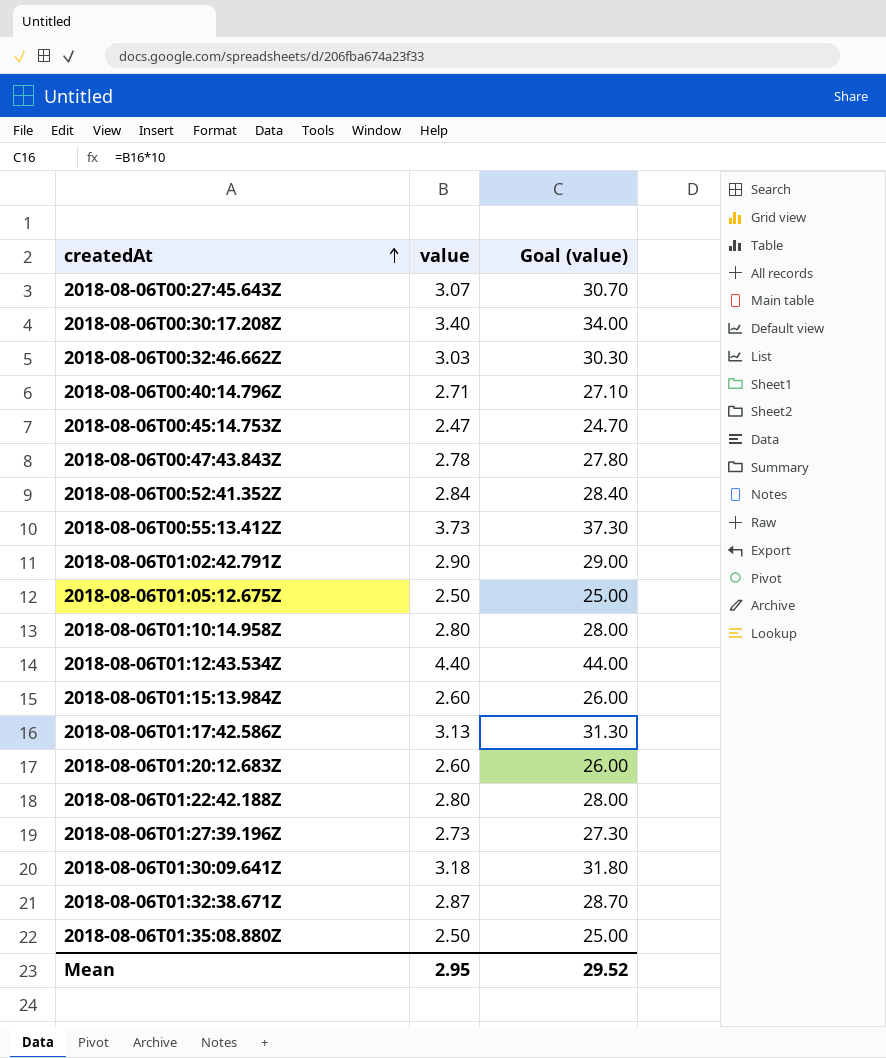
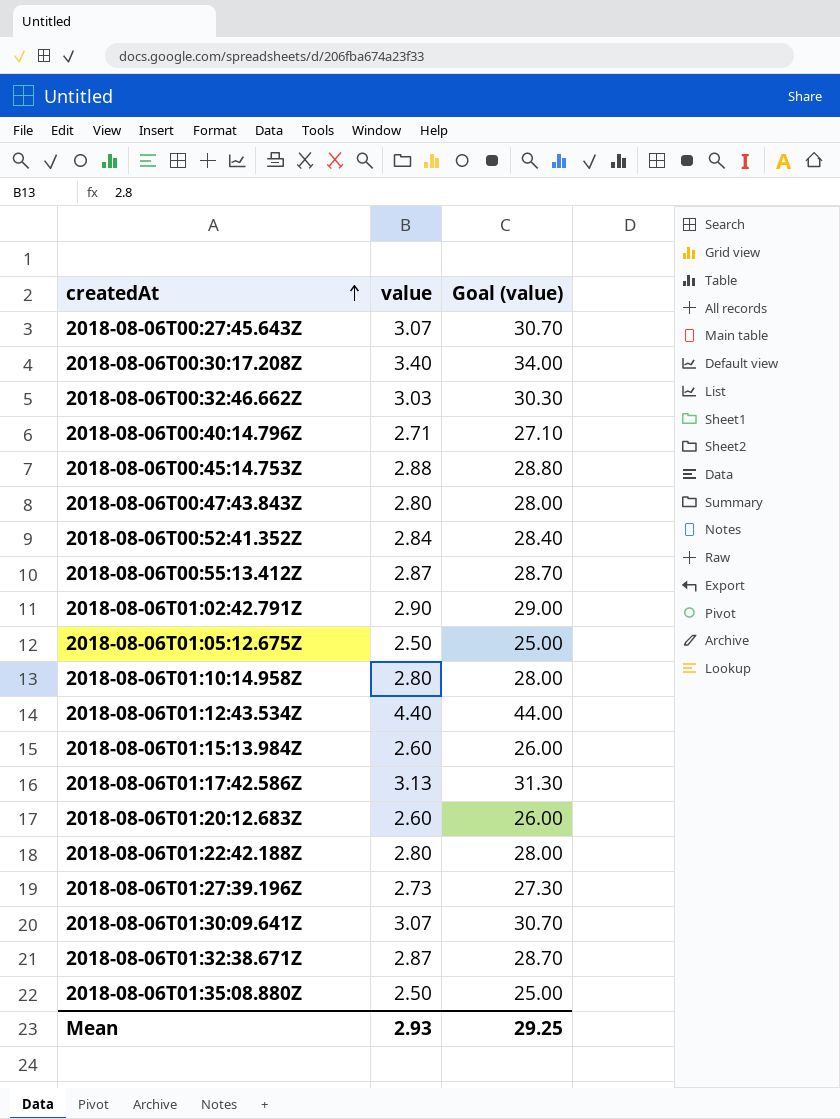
2018-08-06T00:45:14.753Z | value: 2.47 -> 2.88
2018-08-06T00:45:14.753Z | Goal (value): 24.70 -> 28.80
2018-08-06T00:47:43.843Z | value: 2.78 -> 2.80
2018-08-06T00:47:43.843Z | Goal (value): 27.80 -> 28.00
2018-08-06T00:55:13.412Z | value: 3.73 -> 2.87
2018-08-06T00:55:13.412Z | Goal (value): 37.30 -> 28.70
2018-08-06T01:30:09.641Z | value: 3.18 -> 3.07
2018-08-06T01:30:09.641Z | Goal (value): 31.80 -> 30.70
Mean | value: 2.95 -> 2.93
Mean | Goal (value): 29.52 -> 29.25

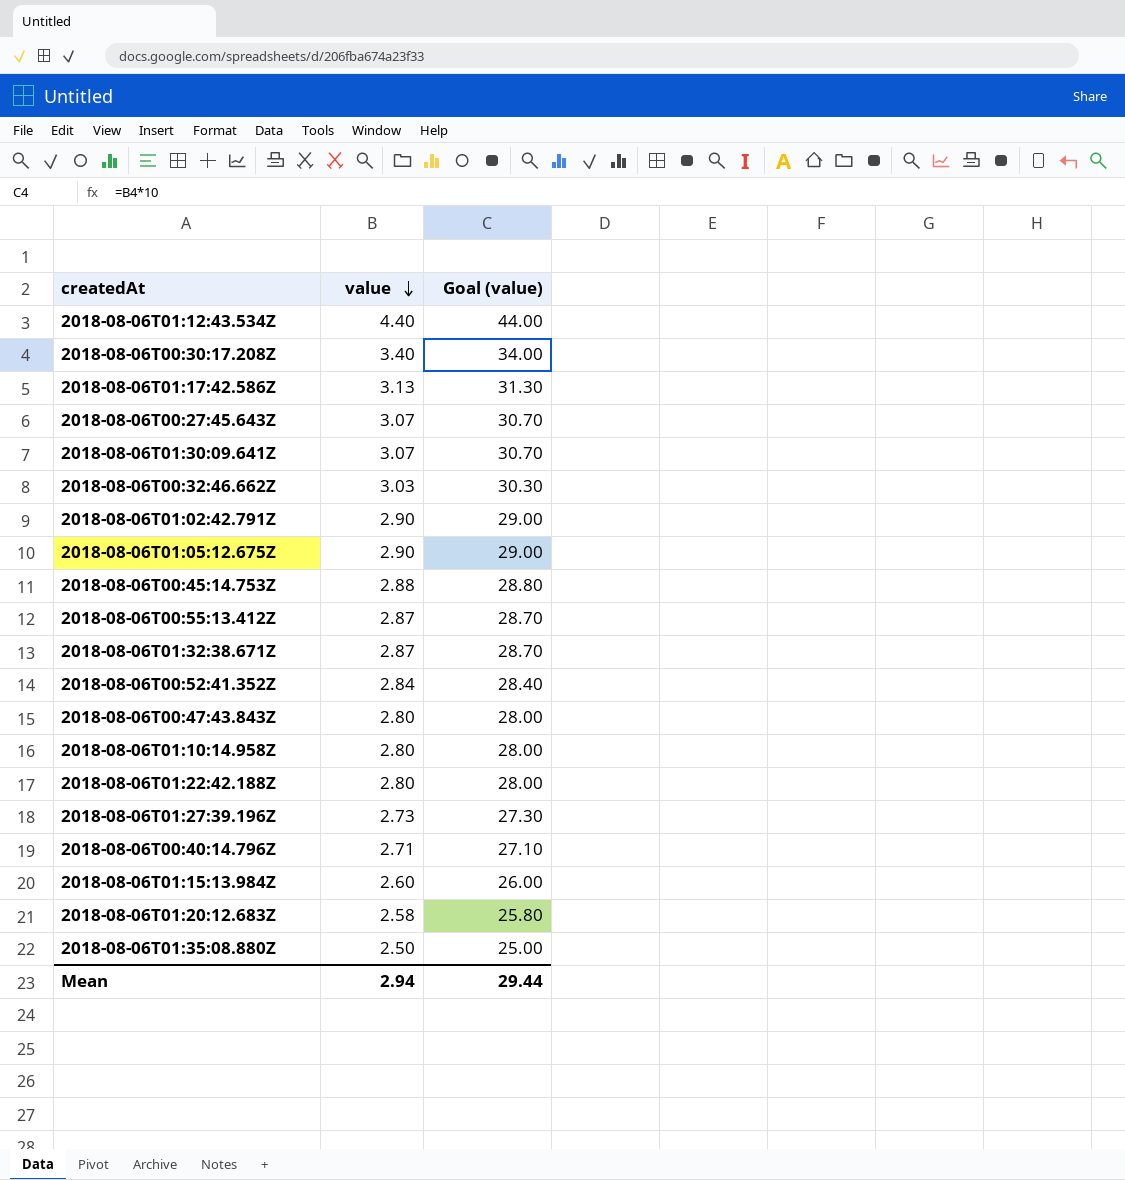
row order: createdAt ascending -> value descending
2018-08-06T01:05:12.675Z | value: 2.50 -> 2.90
2018-08-06T01:05:12.675Z | Goal (value): 25.00 -> 29.00
2018-08-06T01:20:12.683Z | value: 2.60 -> 2.58
2018-08-06T01:20:12.683Z | Goal (value): 26.00 -> 25.80
Mean | value: 2.93 -> 2.94
Mean | Goal (value): 29.25 -> 29.44

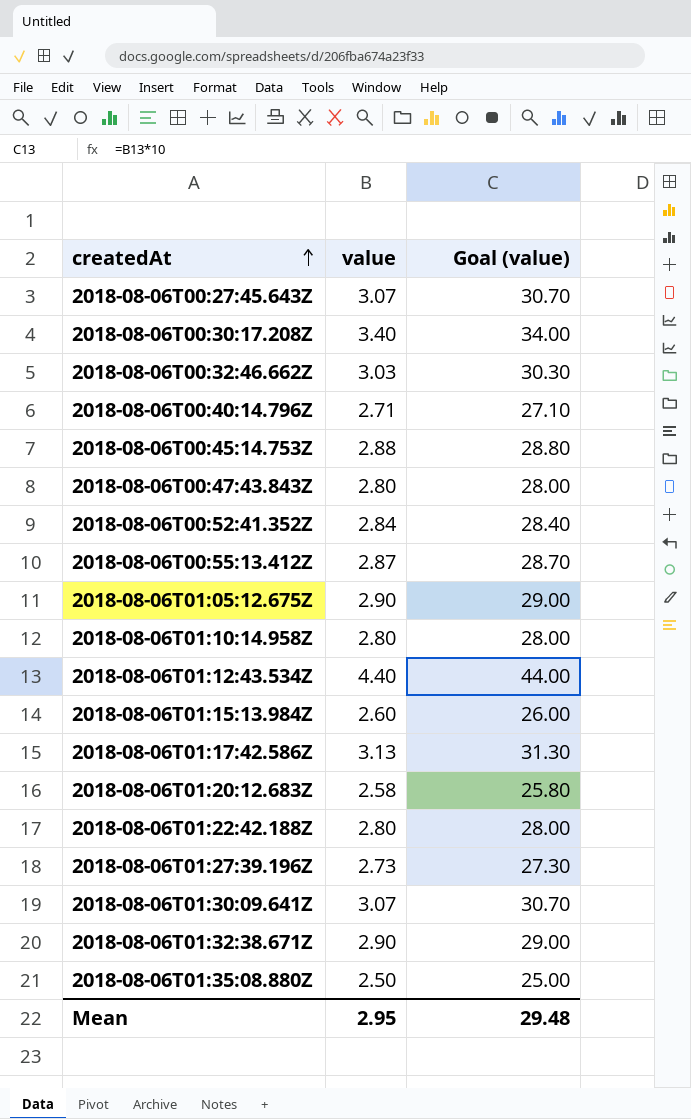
row order: value descending -> createdAt ascending
row 2018-08-06T01:02:42.791Z: 2.90 | 29.00 -> none
2018-08-06T01:32:38.671Z | value: 2.87 -> 2.90
2018-08-06T01:32:38.671Z | Goal (value): 28.70 -> 29.00
Mean | value: 2.94 -> 2.95
Mean | Goal (value): 29.44 -> 29.48

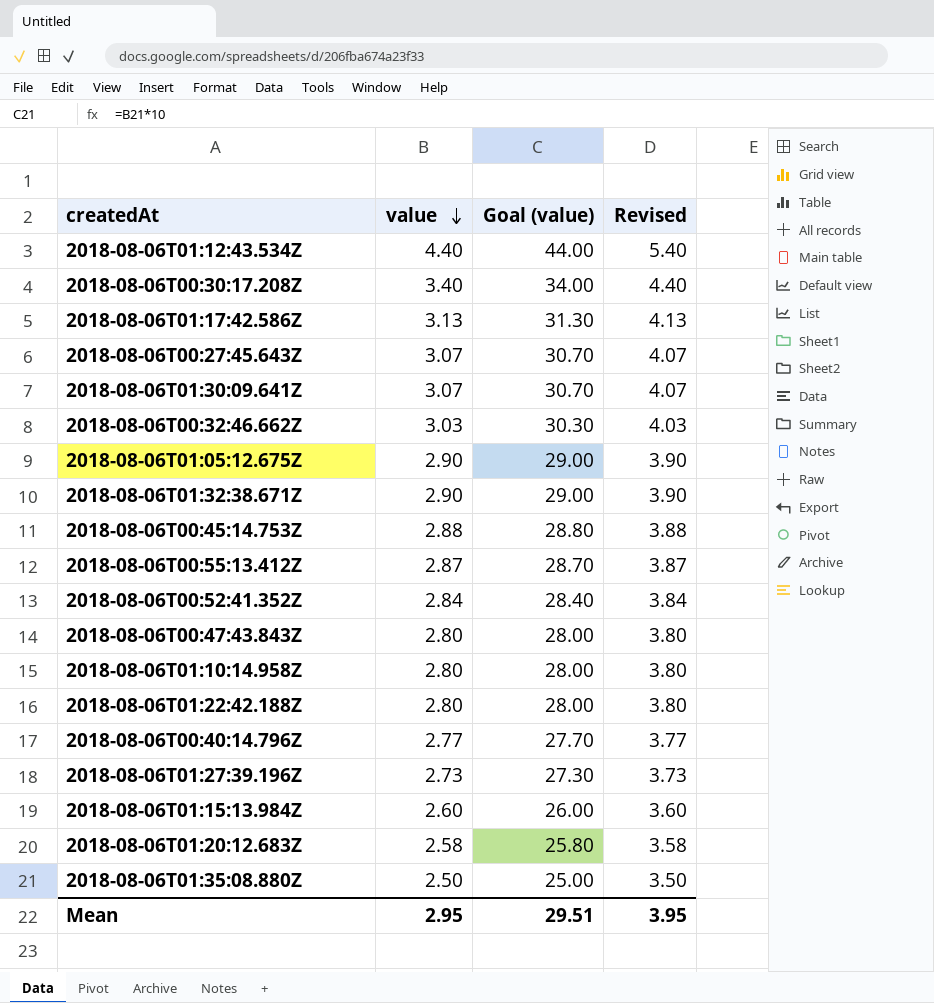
row order: createdAt ascending -> value descending
column Revised | formula: none -> [value] + 1
2018-08-06T00:40:14.796Z | value: 2.71 -> 2.77
2018-08-06T00:40:14.796Z | Goal (value): 27.10 -> 27.70
Mean | Goal (value): 29.48 -> 29.51

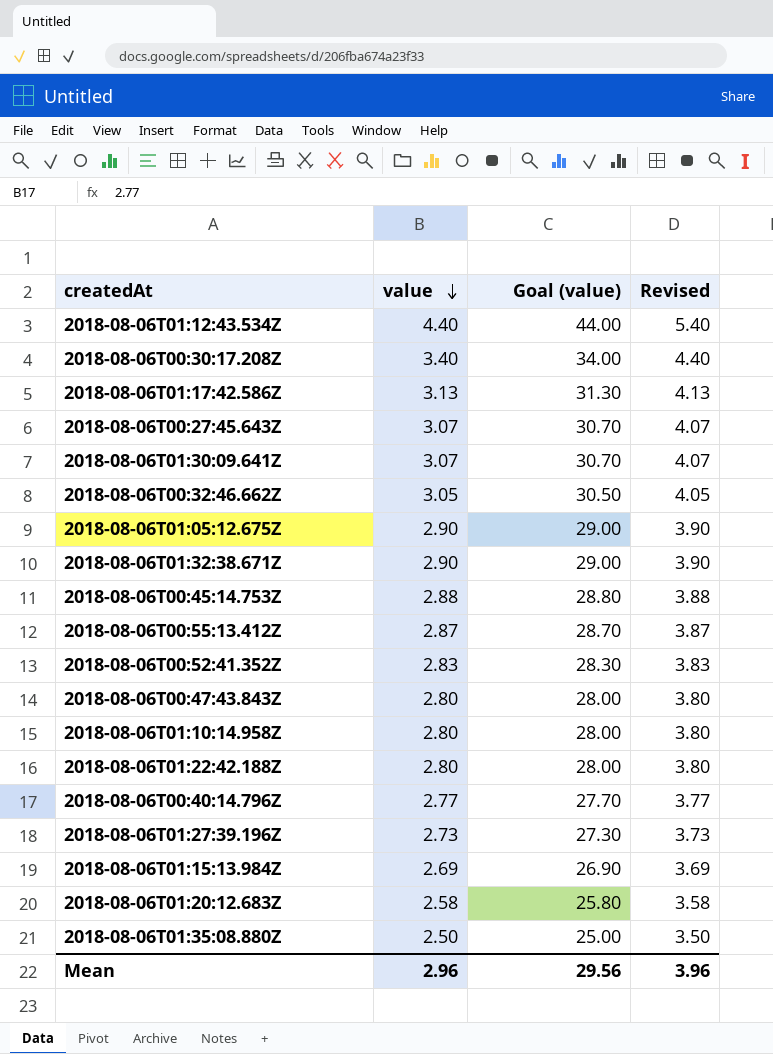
2018-08-06T00:32:46.662Z | value: 3.03 -> 3.05
2018-08-06T00:32:46.662Z | Goal (value): 30.30 -> 30.50
2018-08-06T00:32:46.662Z | Revised: 4.03 -> 4.05
2018-08-06T00:52:41.352Z | value: 2.84 -> 2.83
2018-08-06T00:52:41.352Z | Goal (value): 28.40 -> 28.30
2018-08-06T00:52:41.352Z | Revised: 3.84 -> 3.83
2018-08-06T01:15:13.984Z | value: 2.60 -> 2.69
2018-08-06T01:15:13.984Z | Goal (value): 26.00 -> 26.90
2018-08-06T01:15:13.984Z | Revised: 3.60 -> 3.69
Mean | value: 2.95 -> 2.96
Mean | Goal (value): 29.51 -> 29.56
Mean | Revised: 3.95 -> 3.96

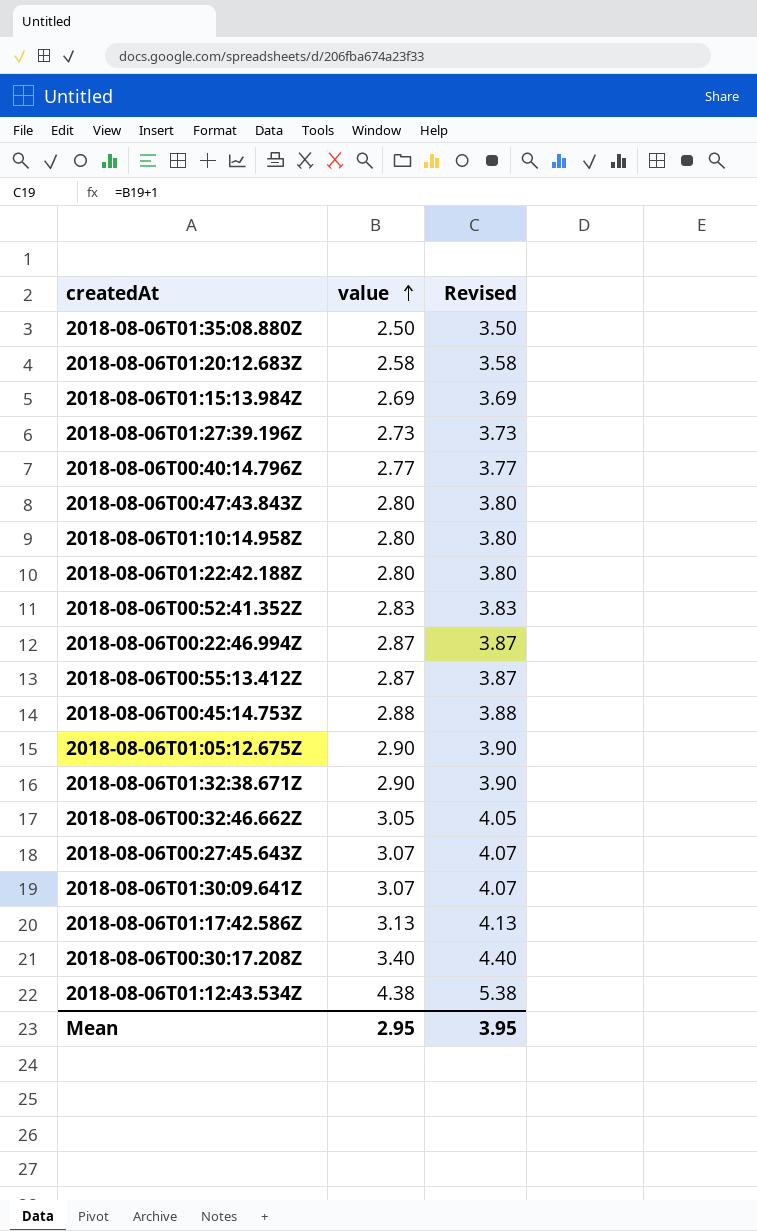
row order: value descending -> value ascending
column Goal (value) | formula: [value] * 10 -> none
row 2018-08-06T00:22:46.994Z: none -> 2.87 | 3.87
2018-08-06T01:12:43.534Z | value: 4.40 -> 4.38
2018-08-06T01:12:43.534Z | Revised: 5.40 -> 5.38
Mean | value: 2.96 -> 2.95
Mean | Revised: 3.96 -> 3.95

